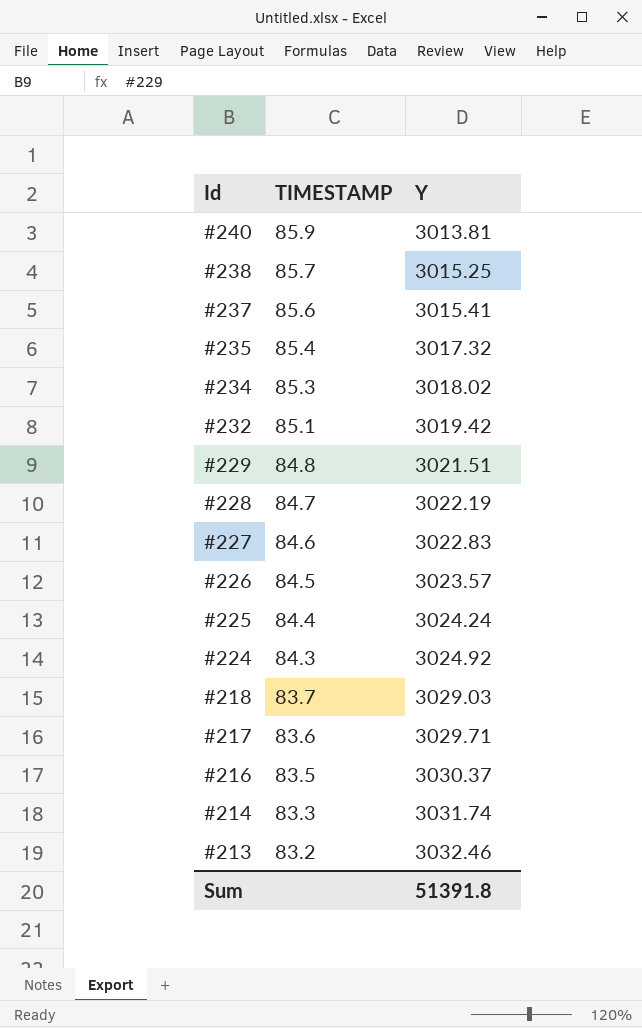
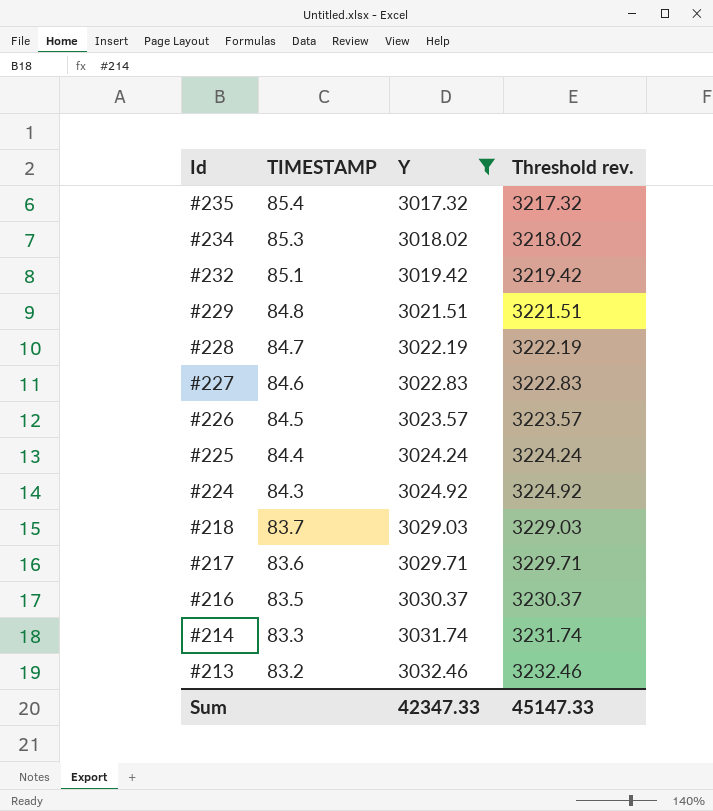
filter: none -> Y >= 3017.32
column Threshold rev. | formula: none -> [Y] + 200
Sum | Y: 51391.8 -> 42347.33

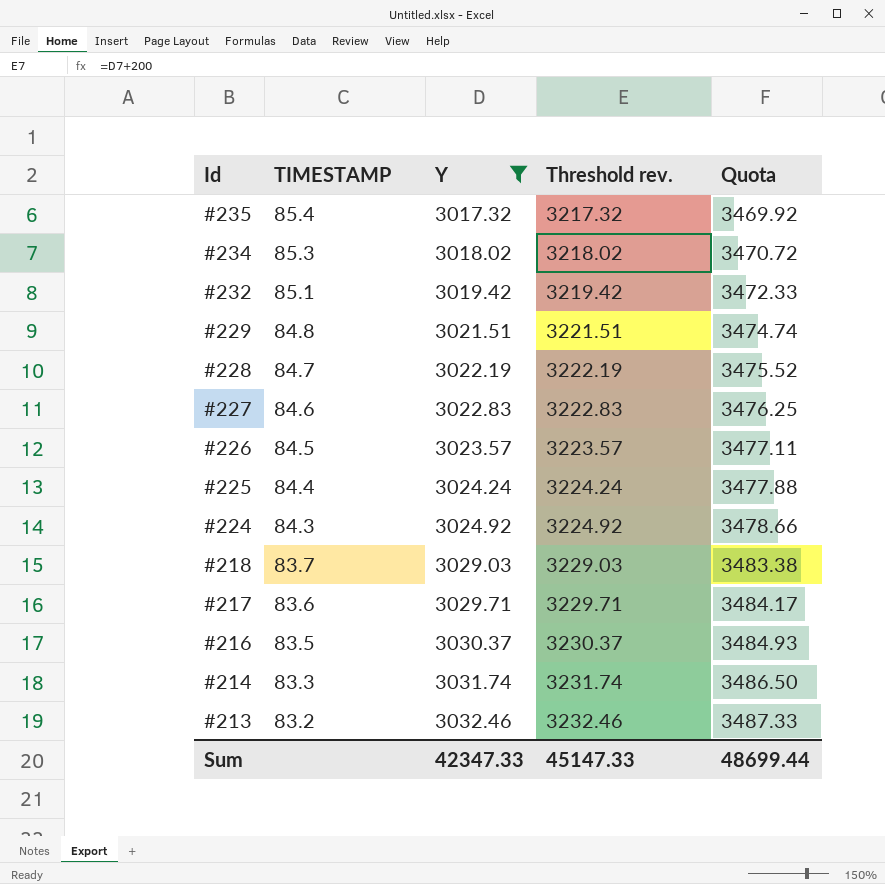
column Quota | formula: none -> [Y] * 1.15

